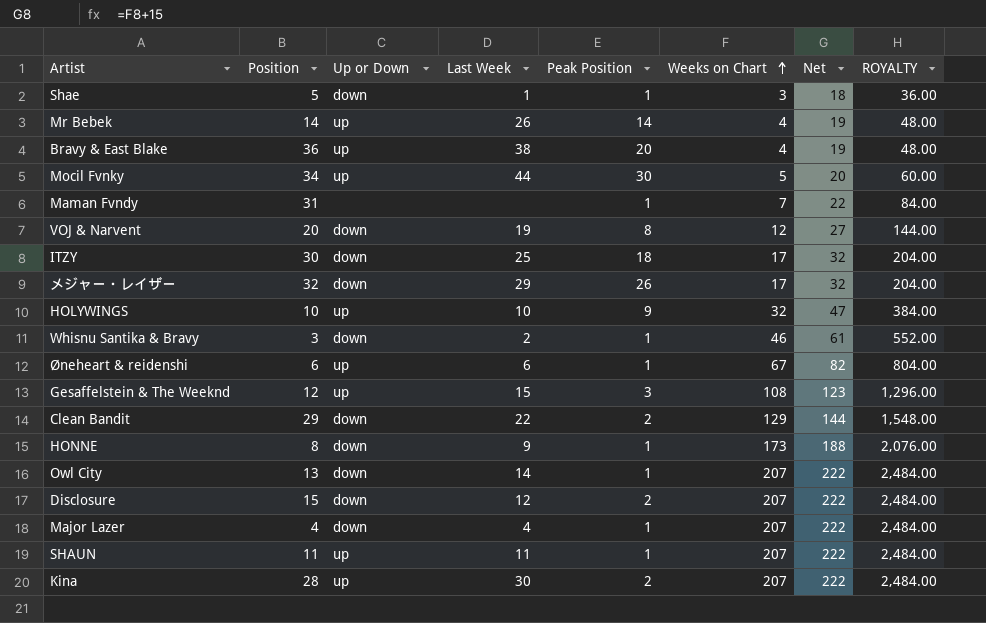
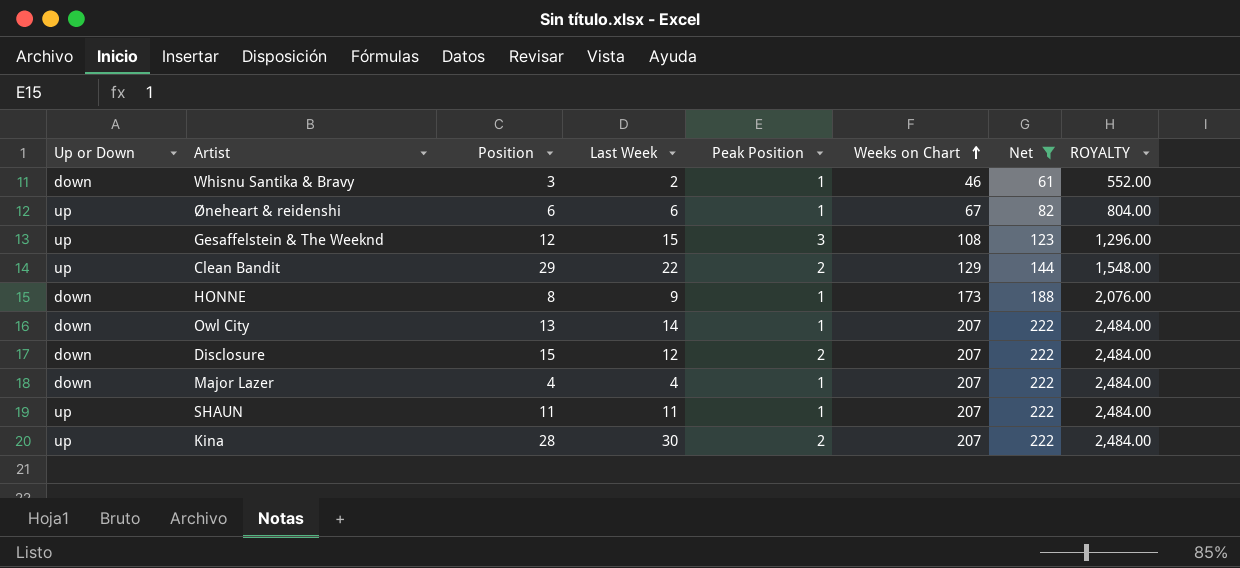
filter: none -> Net >= 61
column Up or Down | position: 3 -> 1
Clean Bandit | Up or Down: down -> up

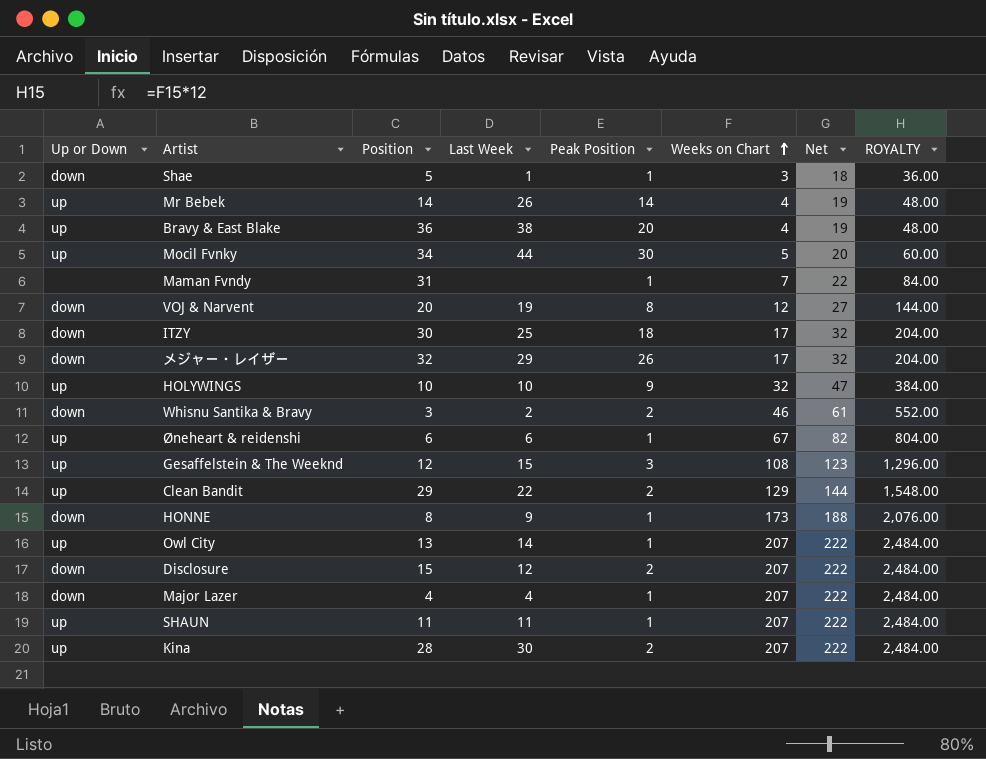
filter: Net >= 61 -> none
Whisnu Santika & Bravy | Peak Position: 1 -> 2
Owl City | Up or Down: down -> up

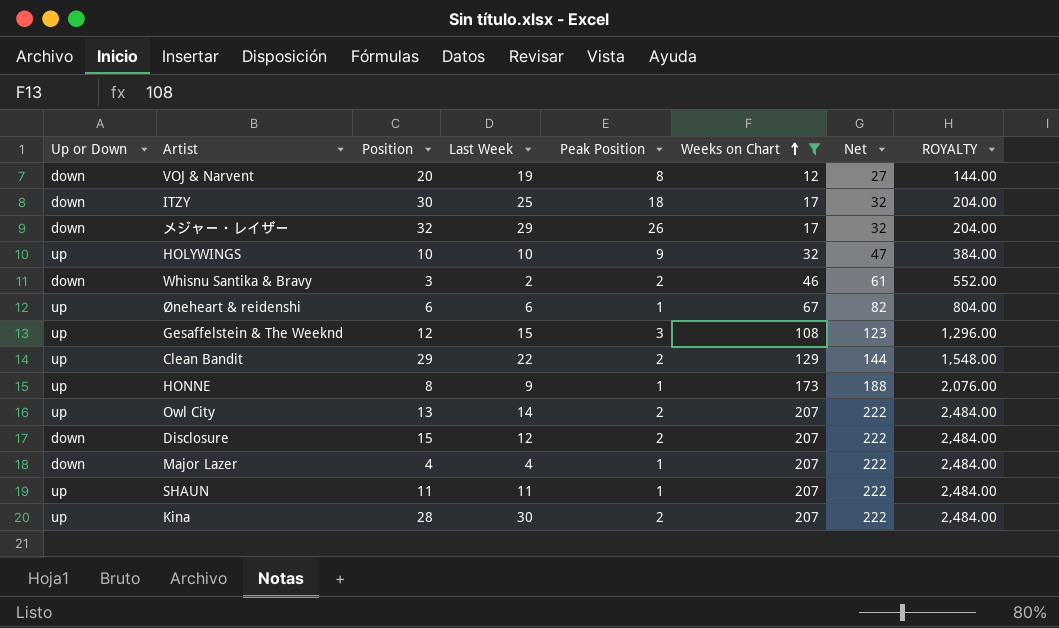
filter: none -> Weeks on Chart >= 12
HONNE | Up or Down: down -> up
Owl City | Peak Position: 1 -> 2

